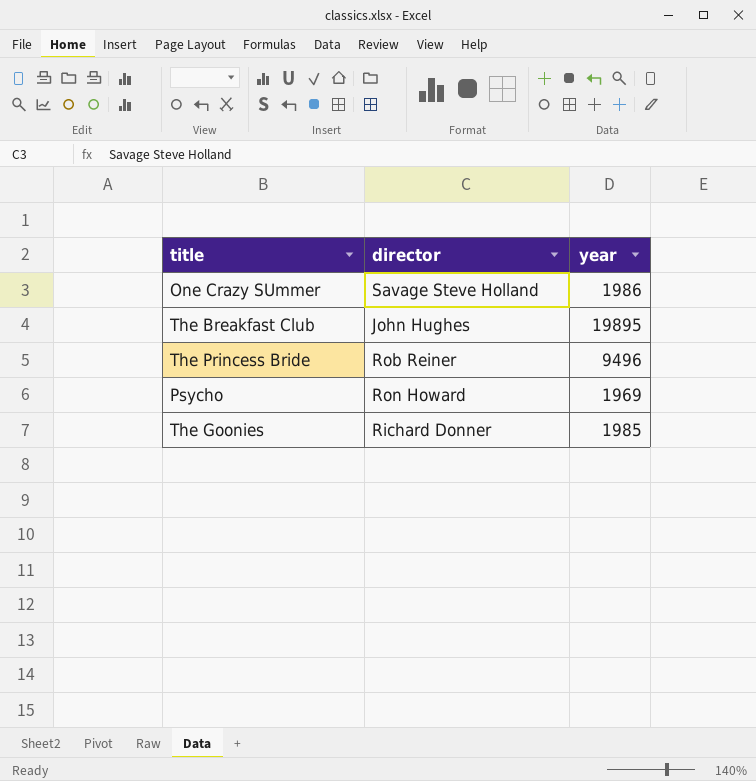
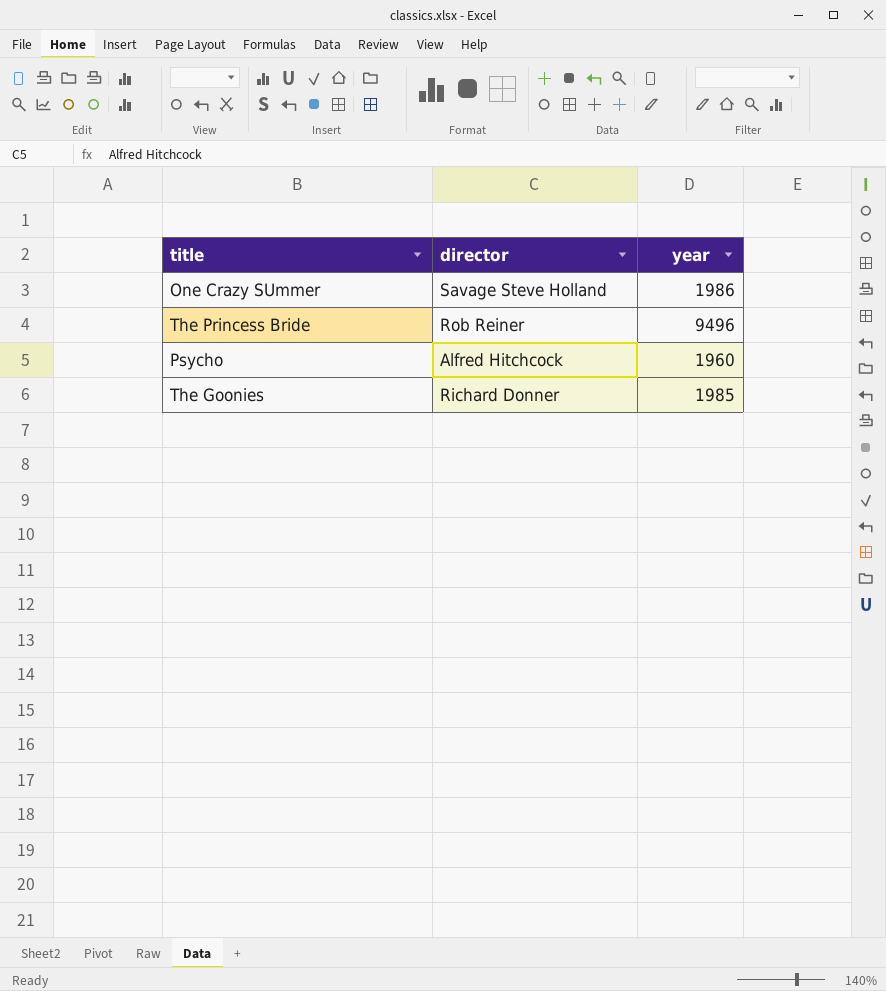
row The Breakfast Club: John Hughes | 19895 -> none
Psycho | director: Ron Howard -> Alfred Hitchcock
Psycho | year: 1969 -> 1960

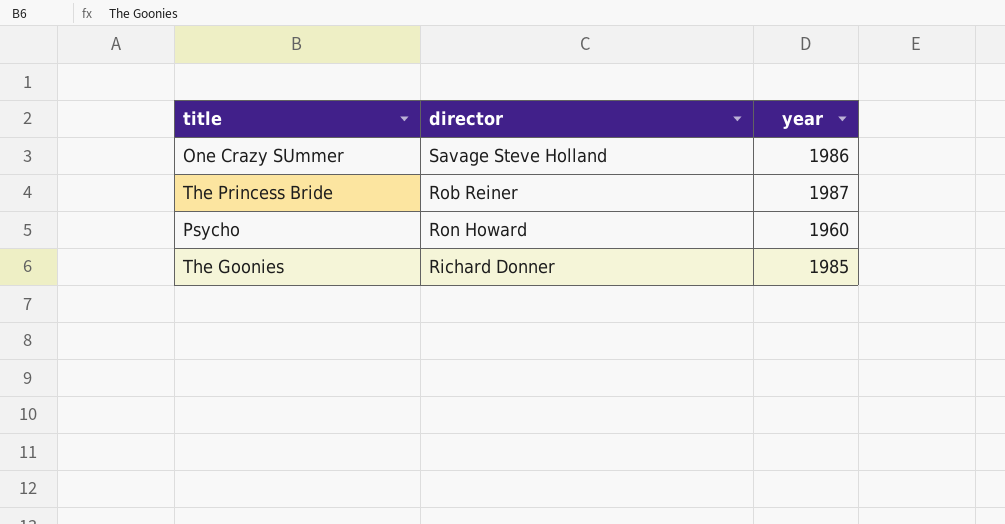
The Princess Bride | year: 9496 -> 1987
Psycho | director: Alfred Hitchcock -> Ron Howard

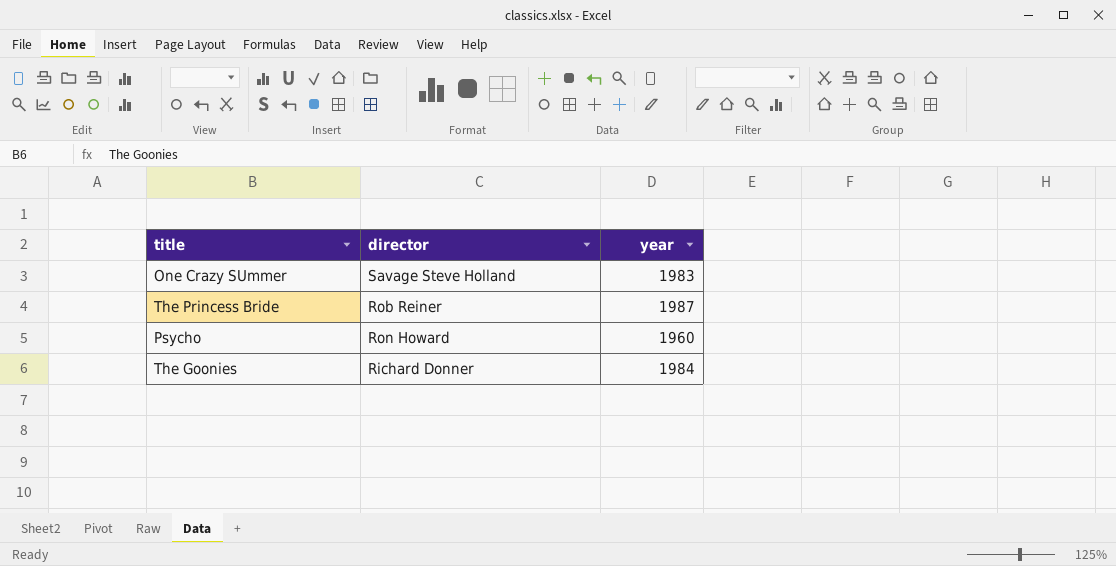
One Crazy SUmmer | year: 1986 -> 1983
The Goonies | year: 1985 -> 1984

